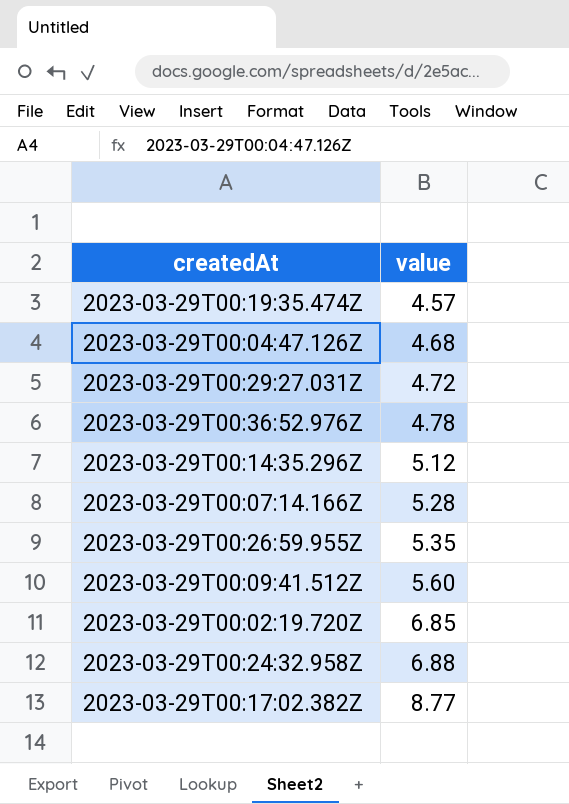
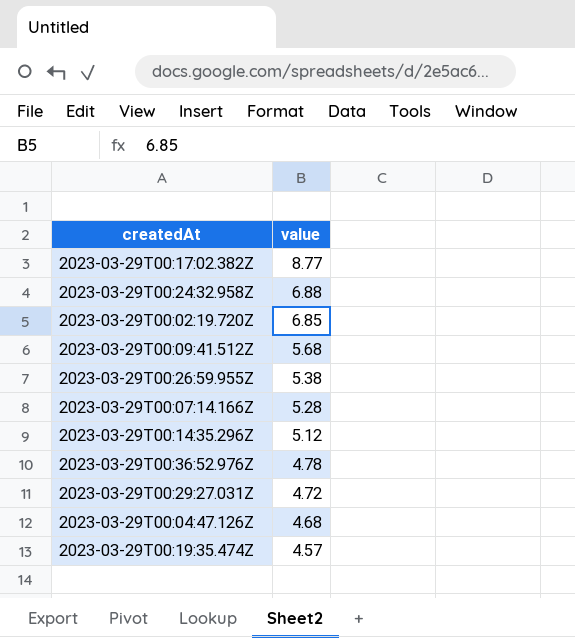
row order: value ascending -> value descending
2023-03-29T00:09:41.512Z | value: 5.60 -> 5.68
2023-03-29T00:26:59.955Z | value: 5.35 -> 5.38

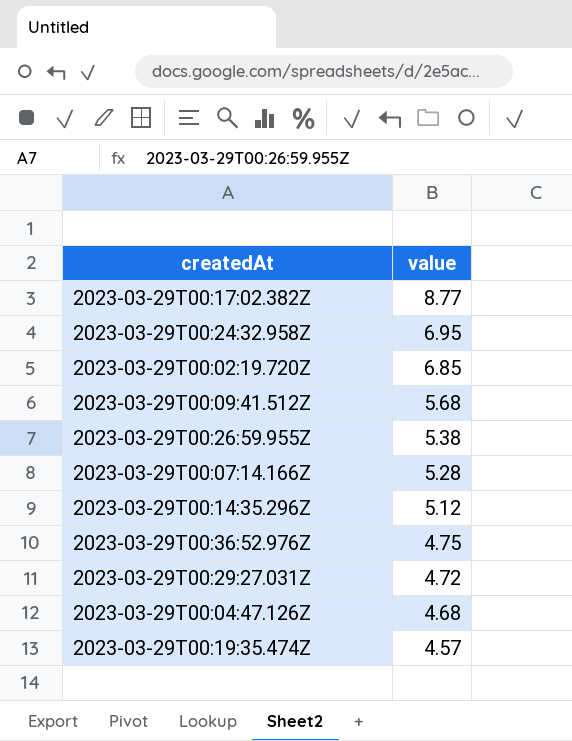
2023-03-29T00:24:32.958Z | value: 6.88 -> 6.95
2023-03-29T00:36:52.976Z | value: 4.78 -> 4.75

